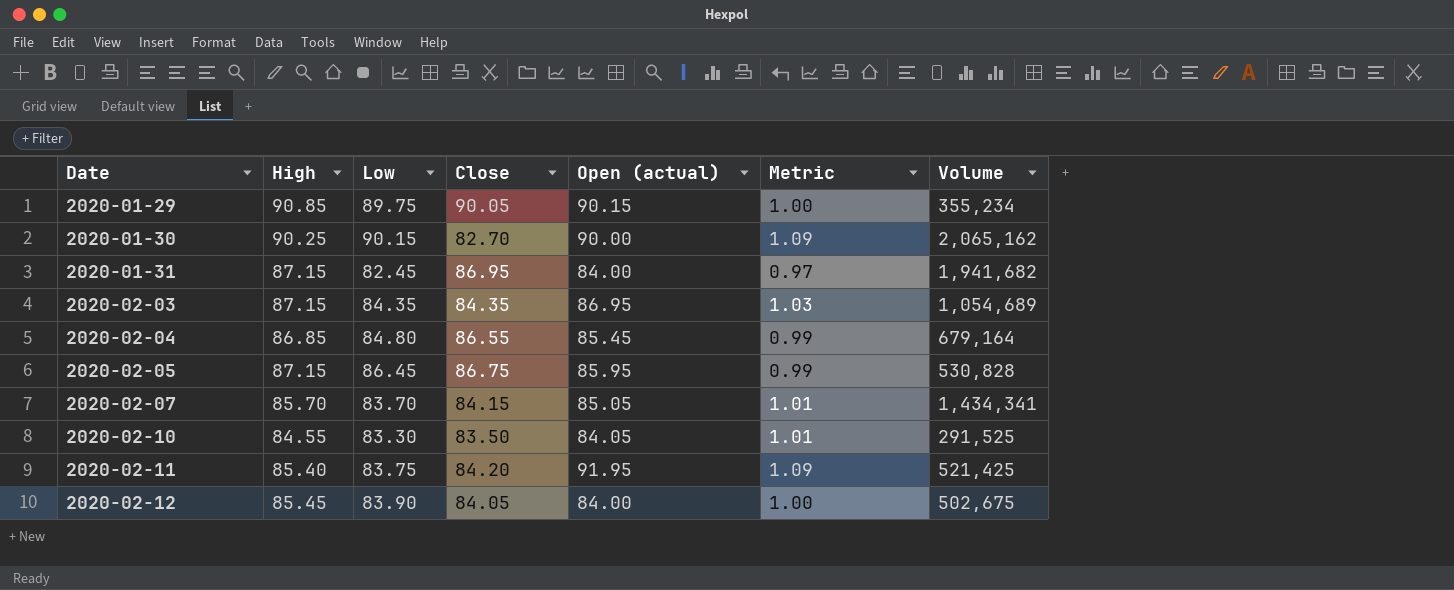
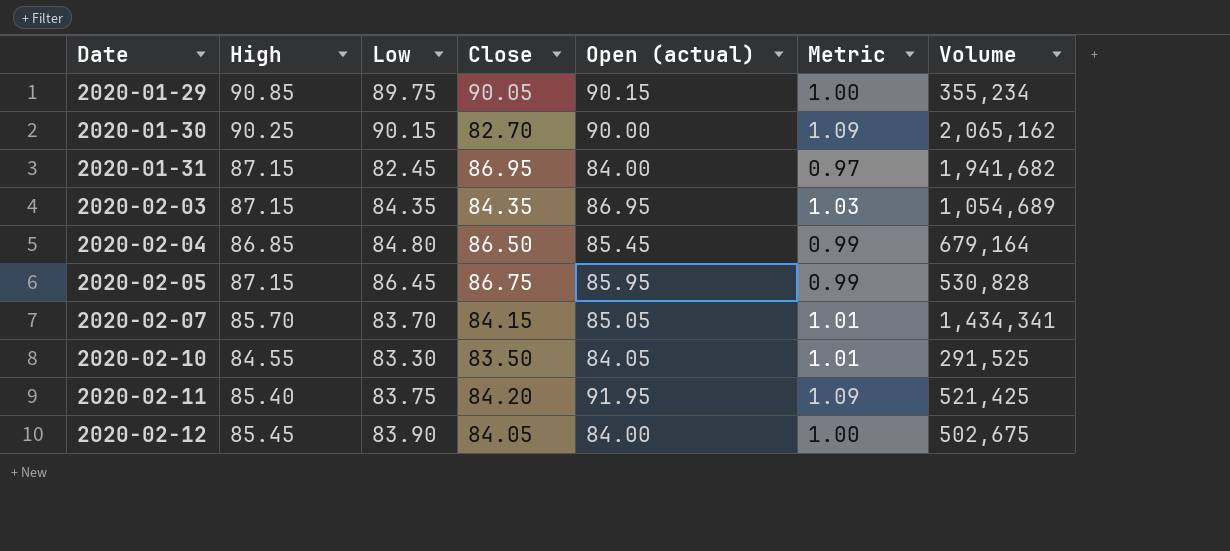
2020-02-04 | Close: 86.55 -> 86.50

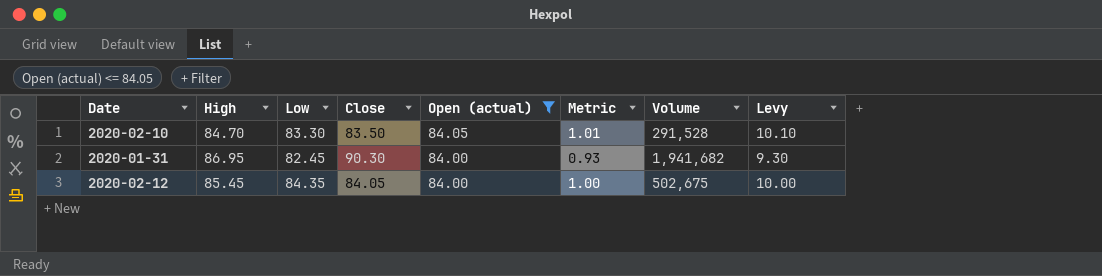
filter: none -> Open (actual) <= 84.05
row order: Date ascending -> Open (actual) descending
column Levy | formula: none -> [Metric] * 10
2020-02-10 | High: 84.55 -> 84.70
2020-02-10 | Volume: 291,525 -> 291,528
2020-01-31 | High: 87.15 -> 86.95
2020-01-31 | Close: 86.95 -> 90.30
2020-01-31 | Metric: 0.97 -> 0.93
2020-02-12 | Low: 83.90 -> 84.35

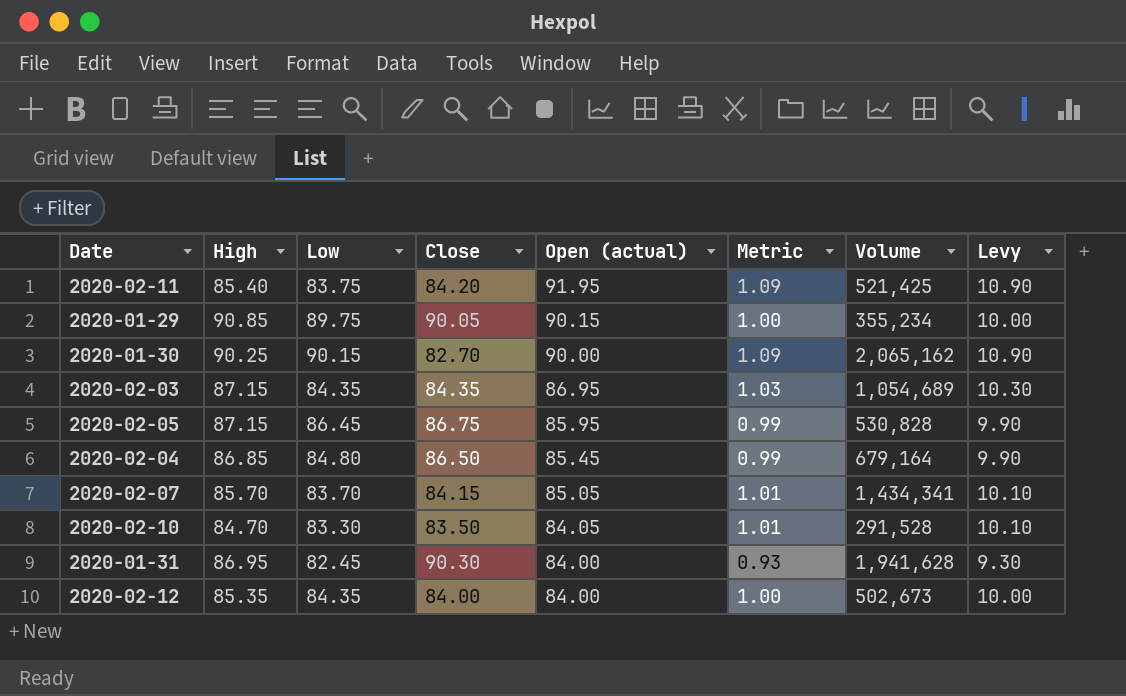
filter: Open (actual) <= 84.05 -> none
2020-01-31 | Volume: 1,941,682 -> 1,941,628
2020-02-12 | High: 85.45 -> 85.35
2020-02-12 | Close: 84.05 -> 84.00
2020-02-12 | Volume: 502,675 -> 502,673

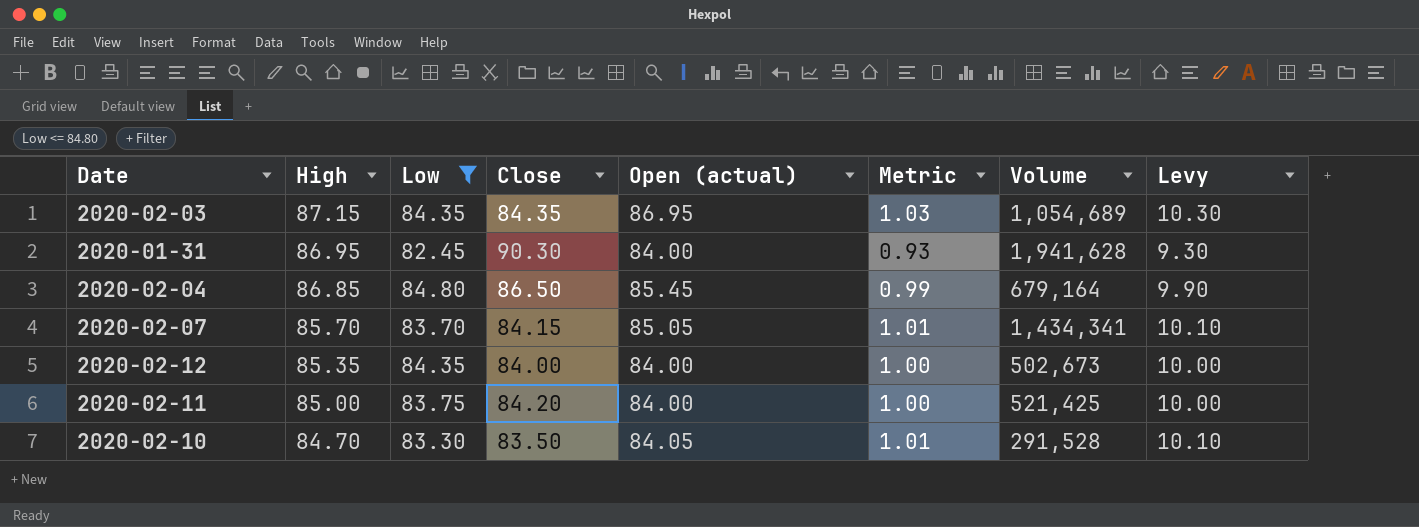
filter: none -> Low <= 84.80
row order: Open (actual) descending -> High descending
2020-02-11 | High: 85.40 -> 85.00
2020-02-11 | Open (actual): 91.95 -> 84.00
2020-02-11 | Metric: 1.09 -> 1.00
2020-02-11 | Levy: 10.90 -> 10.00

